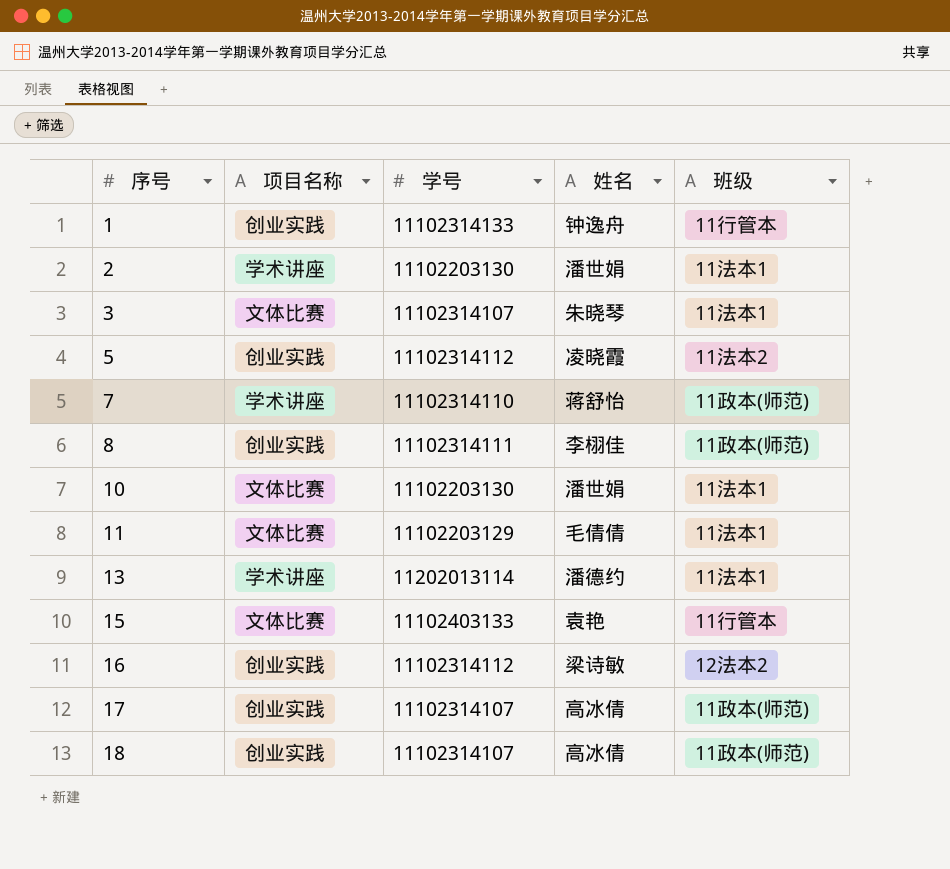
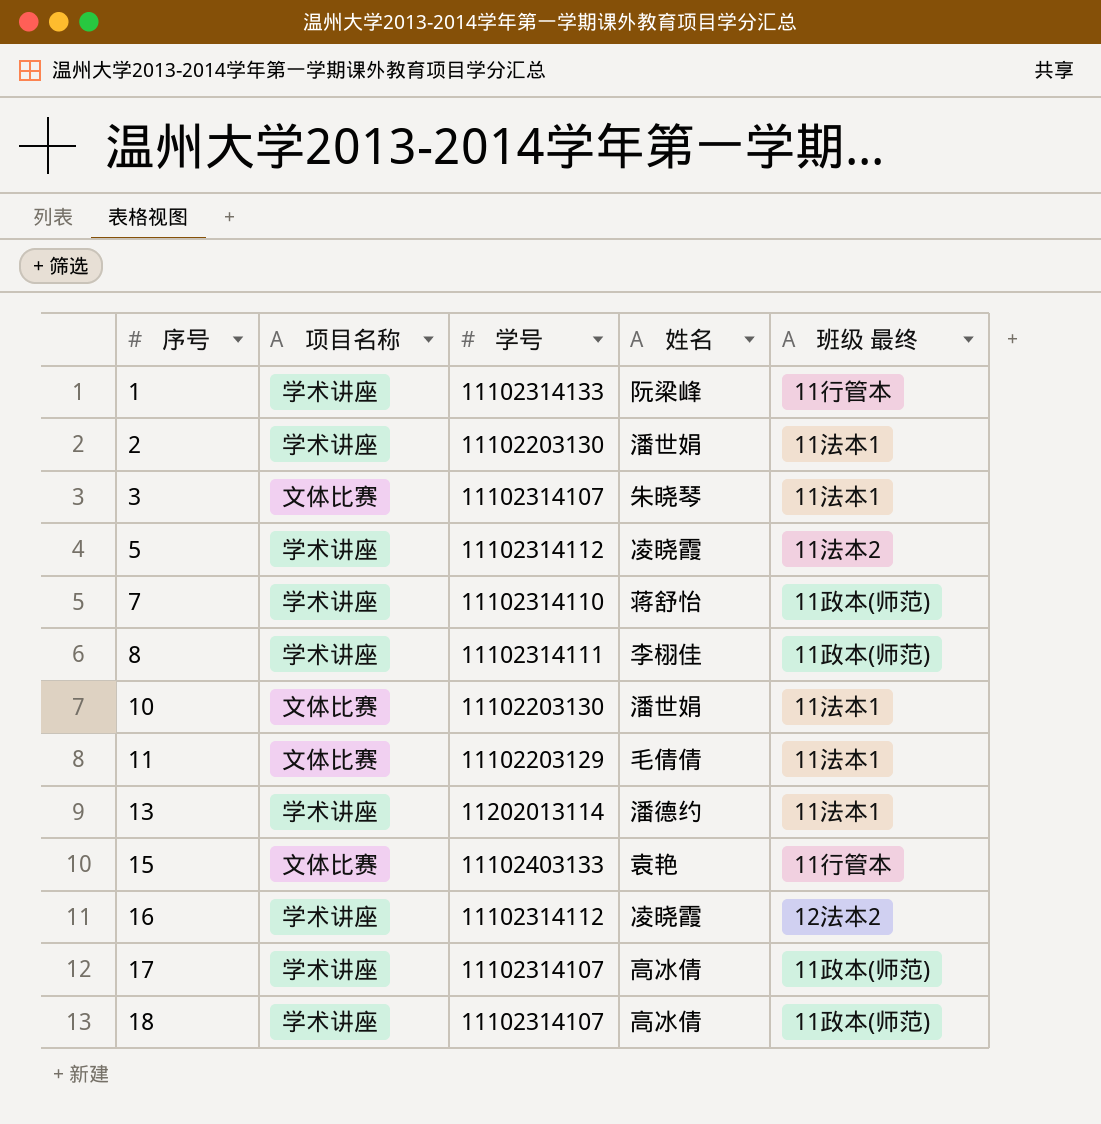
column name: 班级 -> 班级 最终
1 | 项目名称: 创业实践 -> 学术讲座
1 | 姓名: 钟逸舟 -> 阮梁峰
5 | 项目名称: 创业实践 -> 学术讲座
8 | 项目名称: 创业实践 -> 学术讲座
16 | 项目名称: 创业实践 -> 学术讲座
16 | 姓名: 梁诗敏 -> 凌晓霞
17 | 项目名称: 创业实践 -> 学术讲座
18 | 项目名称: 创业实践 -> 学术讲座

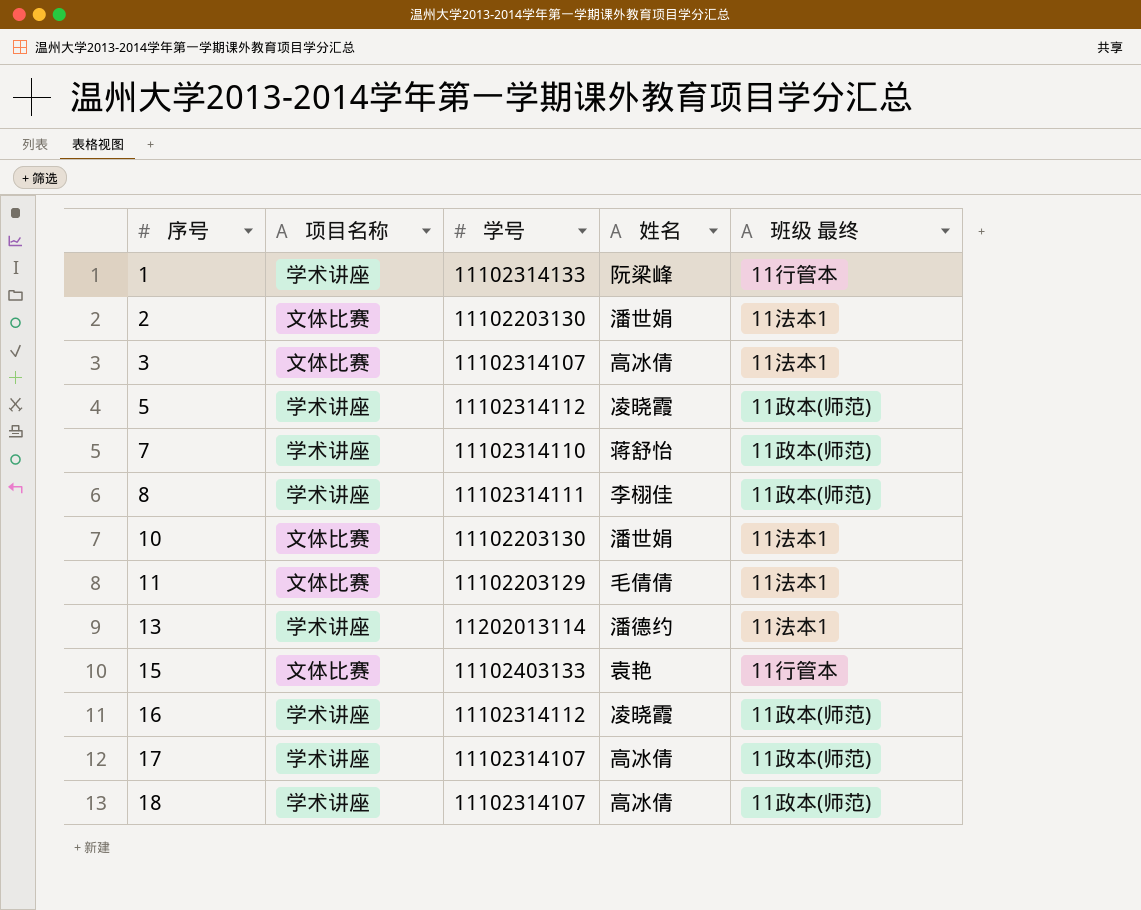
2 | 项目名称: 学术讲座 -> 文体比赛
3 | 姓名: 朱晓琴 -> 高冰倩
5 | 班级 最终: 11法本2 -> 11政本(师范)
16 | 班级 最终: 12法本2 -> 11政本(师范)

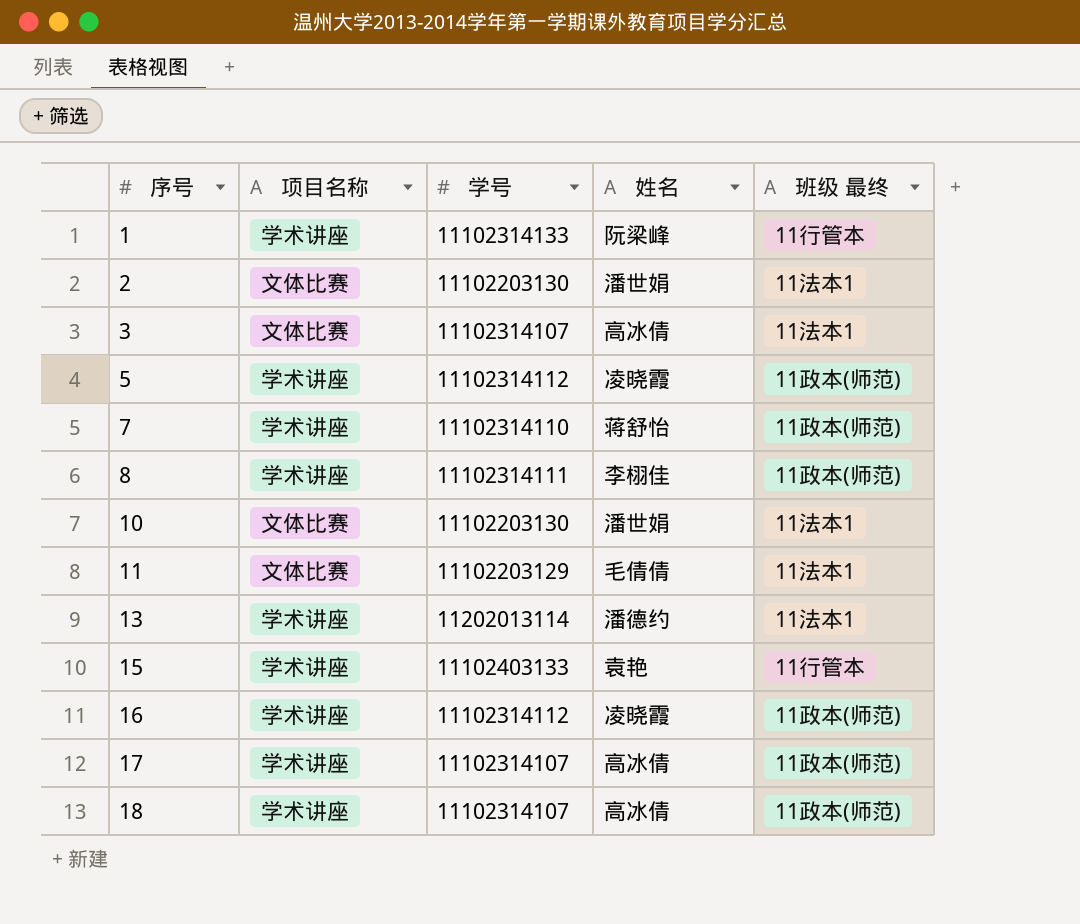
15 | 项目名称: 文体比赛 -> 学术讲座

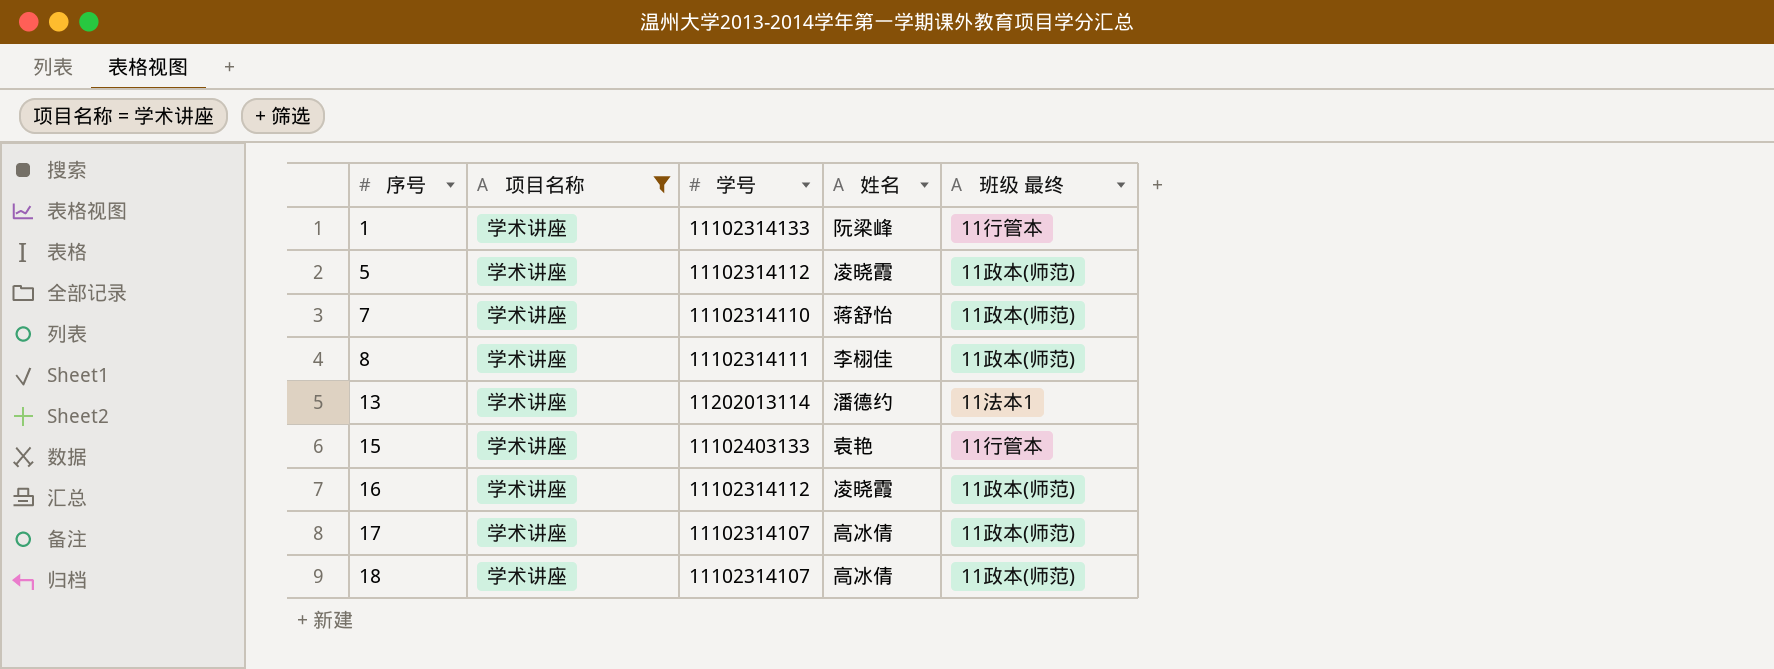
filter: none -> 项目名称 = 学术讲座

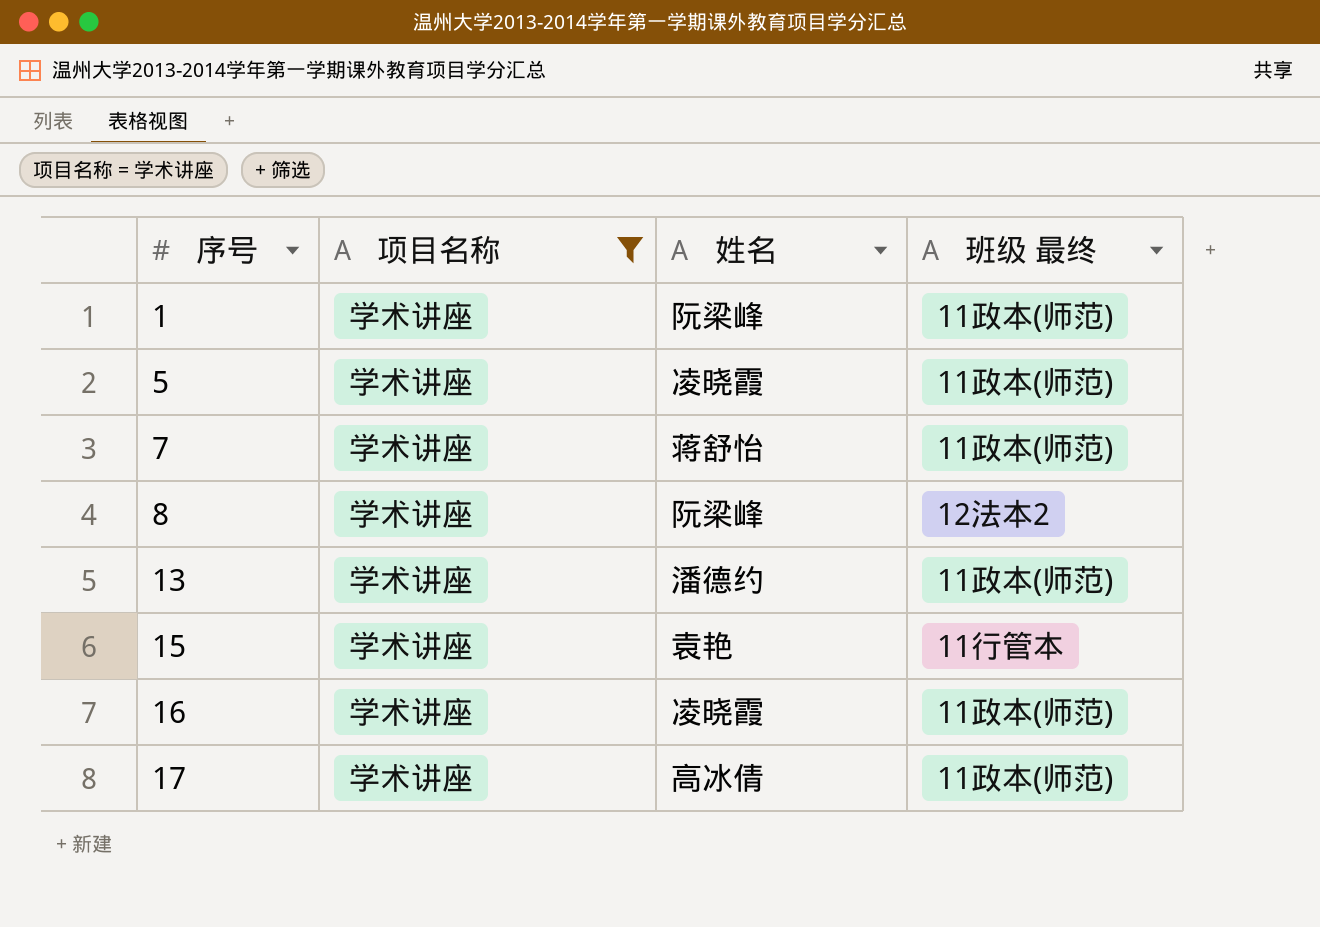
column 学号 | position: 3 -> none
row 18: 学术讲座 | 11102314107 | 高冰倩 | 11政本(师范) -> none
1 | 班级 最终: 11行管本 -> 11政本(师范)
8 | 姓名: 李栩佳 -> 阮梁峰
8 | 班级 最终: 11政本(师范) -> 12法本2
13 | 班级 最终: 11法本1 -> 11政本(师范)

